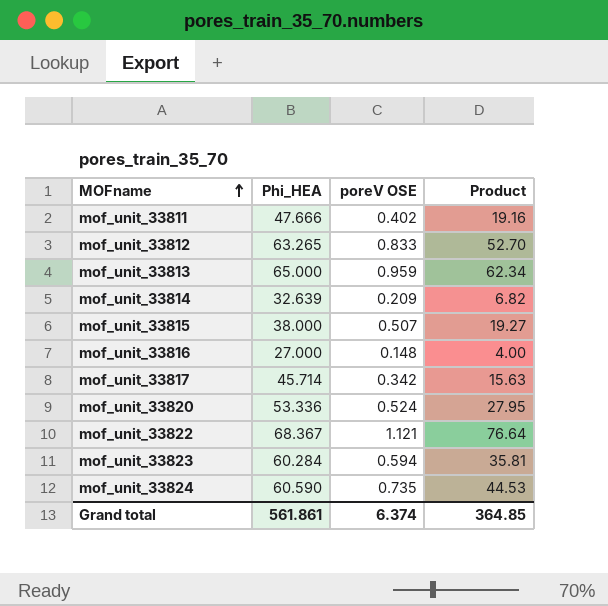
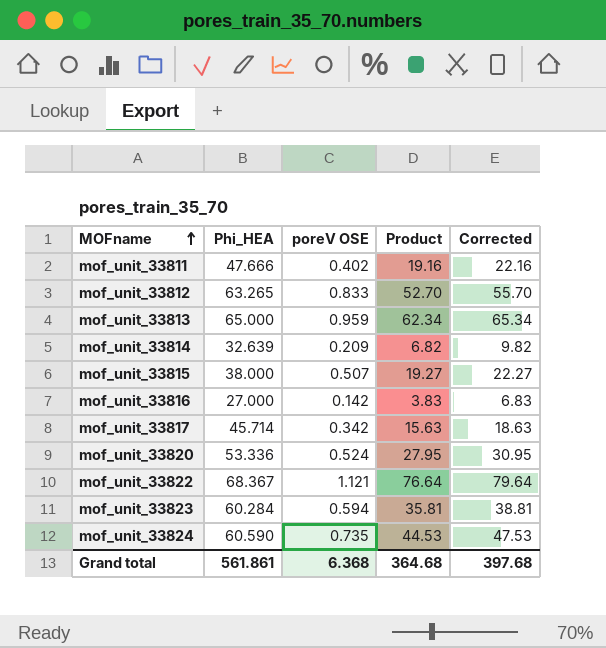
column Corrected | formula: none -> [Product] + 3
mof_unit_33816 | poreV OSE: 0.148 -> 0.142
mof_unit_33816 | Product: 4.00 -> 3.83
Grand total | poreV OSE: 6.374 -> 6.368
Grand total | Product: 364.85 -> 364.68

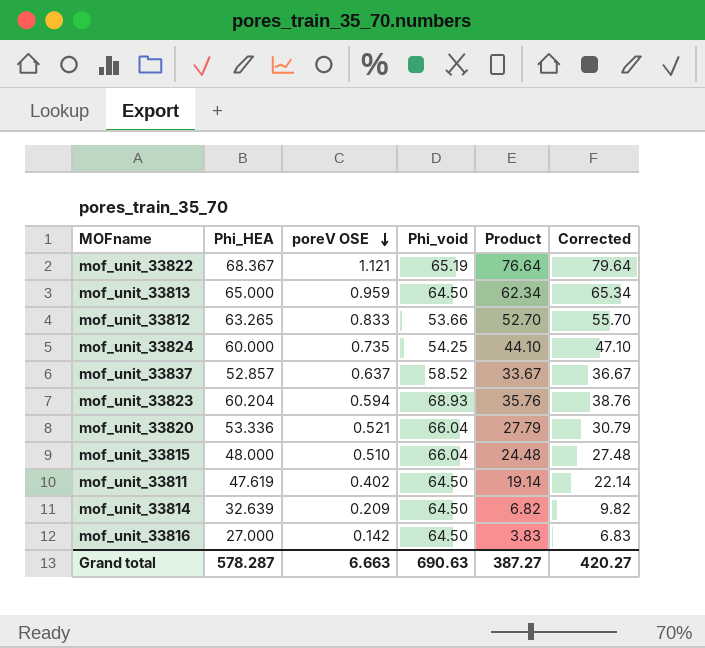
row order: MOFname ascending -> poreV OSE descending
column Phi_void | position: none -> 4
row mof_unit_33817: 45.714 | 0.342 | 15.63 | 18.63 -> none
mof_unit_33824 | Phi_HEA: 60.590 -> 60.000
mof_unit_33824 | Product: 44.53 -> 44.10
mof_unit_33824 | Corrected: 47.53 -> 47.10
row mof_unit_33837: none -> 52.857 | 0.637 | 58.52 | 33.67 | 36.67
mof_unit_33823 | Phi_HEA: 60.284 -> 60.204
mof_unit_33823 | Product: 35.81 -> 35.76
mof_unit_33823 | Corrected: 38.81 -> 38.76
mof_unit_33820 | poreV OSE: 0.524 -> 0.521
mof_unit_33820 | Product: 27.95 -> 27.79
mof_unit_33820 | Corrected: 30.95 -> 30.79
mof_unit_33815 | Phi_HEA: 38.000 -> 48.000
mof_unit_33815 | poreV OSE: 0.507 -> 0.510
mof_unit_33815 | Product: 19.27 -> 24.48
mof_unit_33815 | Corrected: 22.27 -> 27.48
mof_unit_33811 | Phi_HEA: 47.666 -> 47.619
mof_unit_33811 | Product: 19.16 -> 19.14
mof_unit_33811 | Corrected: 22.16 -> 22.14
Grand total | Phi_HEA: 561.861 -> 578.287
Grand total | poreV OSE: 6.368 -> 6.663
Grand total | Product: 364.68 -> 387.27
Grand total | Corrected: 397.68 -> 420.27

